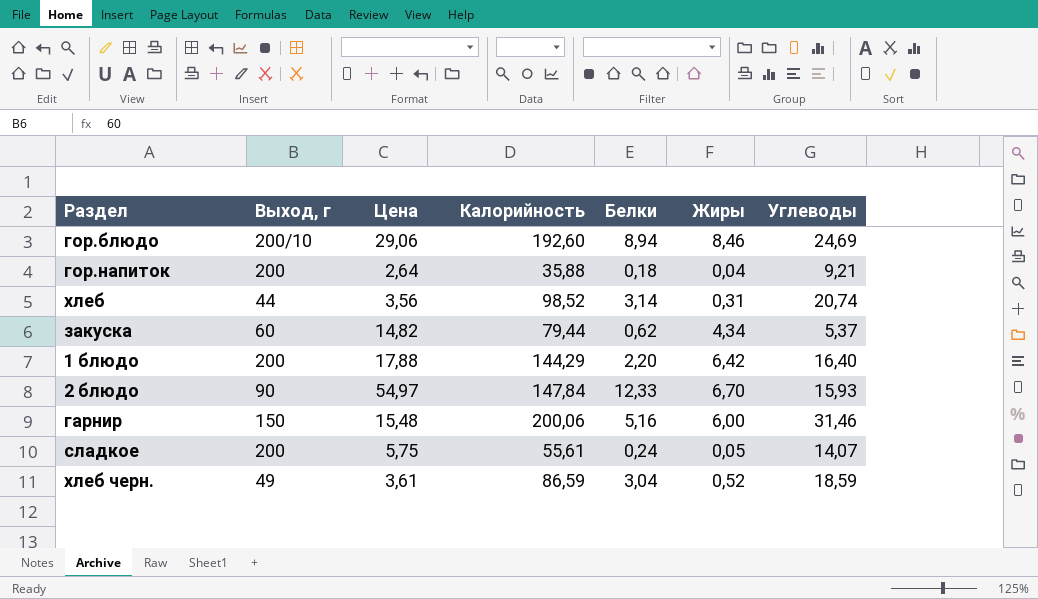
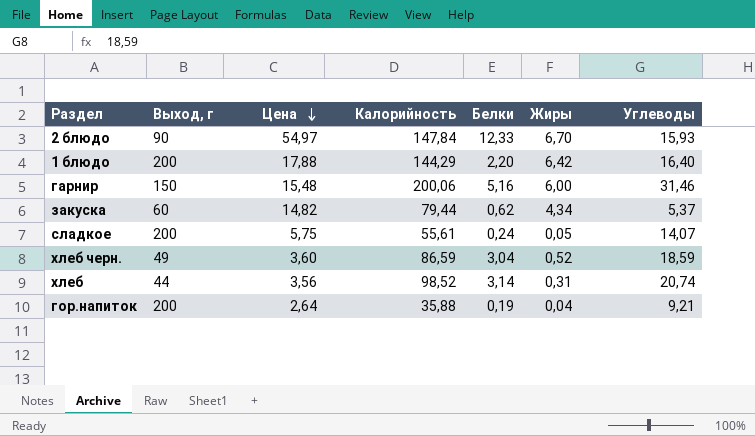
row order: none -> Цена descending
row гор.блюдо: 200/10 | 29,06 | 192,60 | 8,94 | 8,46 | 24,69 -> none
хлеб черн. | Цена: 3,61 -> 3,60
гор.напиток | Белки: 0,18 -> 0,19

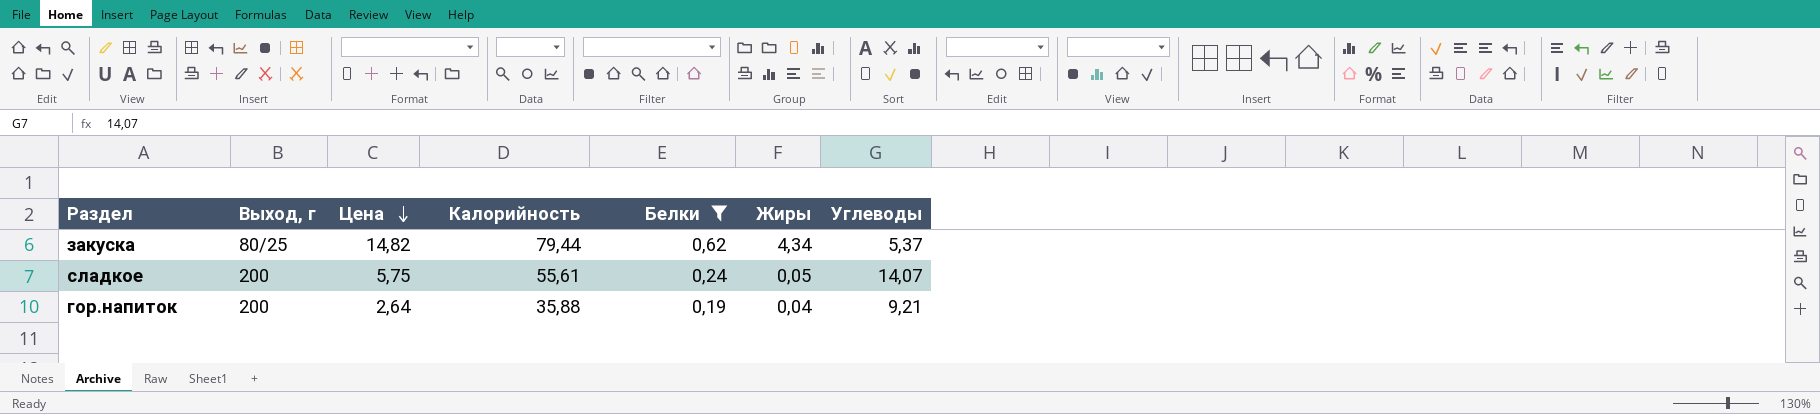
filter: none -> Белки <= 0,62
закуска | Выход, г: 60 -> 80/25

